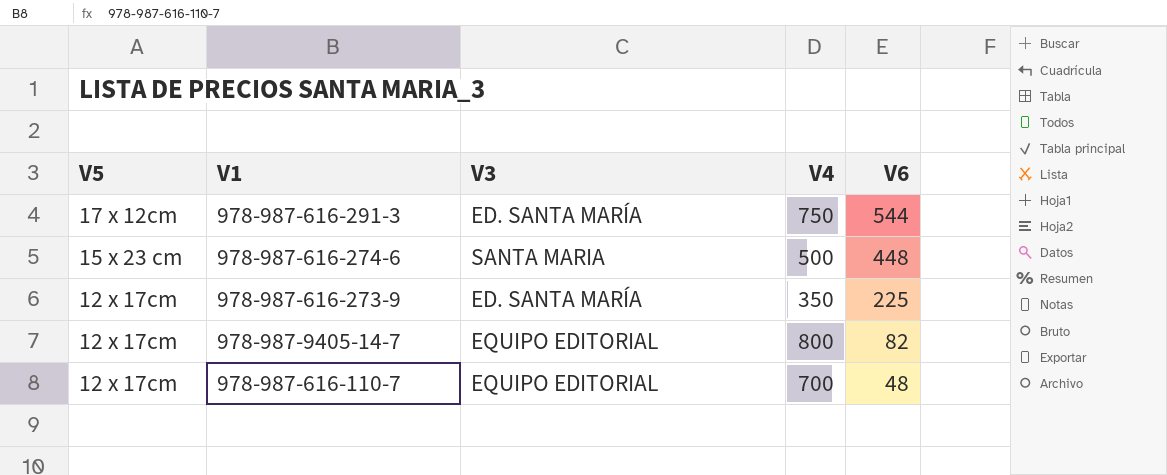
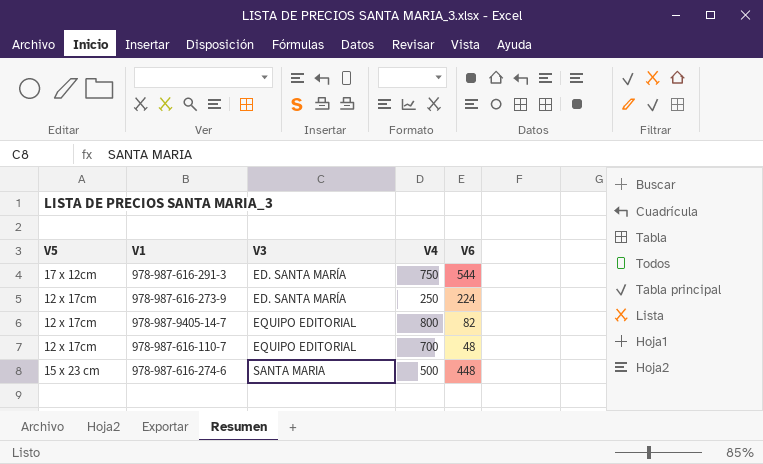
row order: V5 descending -> V3 ascending
978-987-616-273-9 | V4: 350 -> 250
978-987-616-273-9 | V6: 225 -> 224

